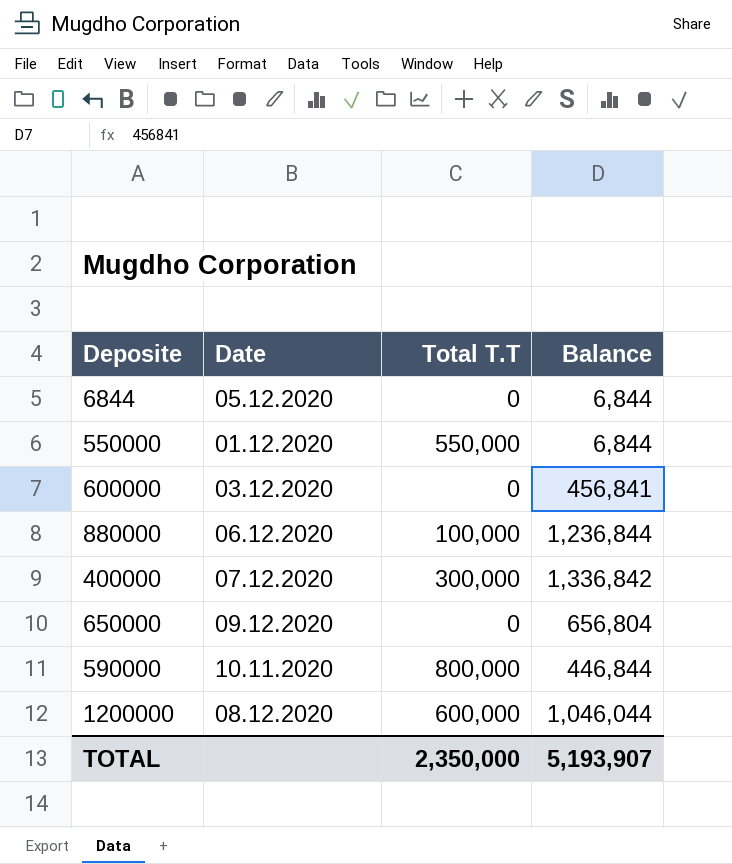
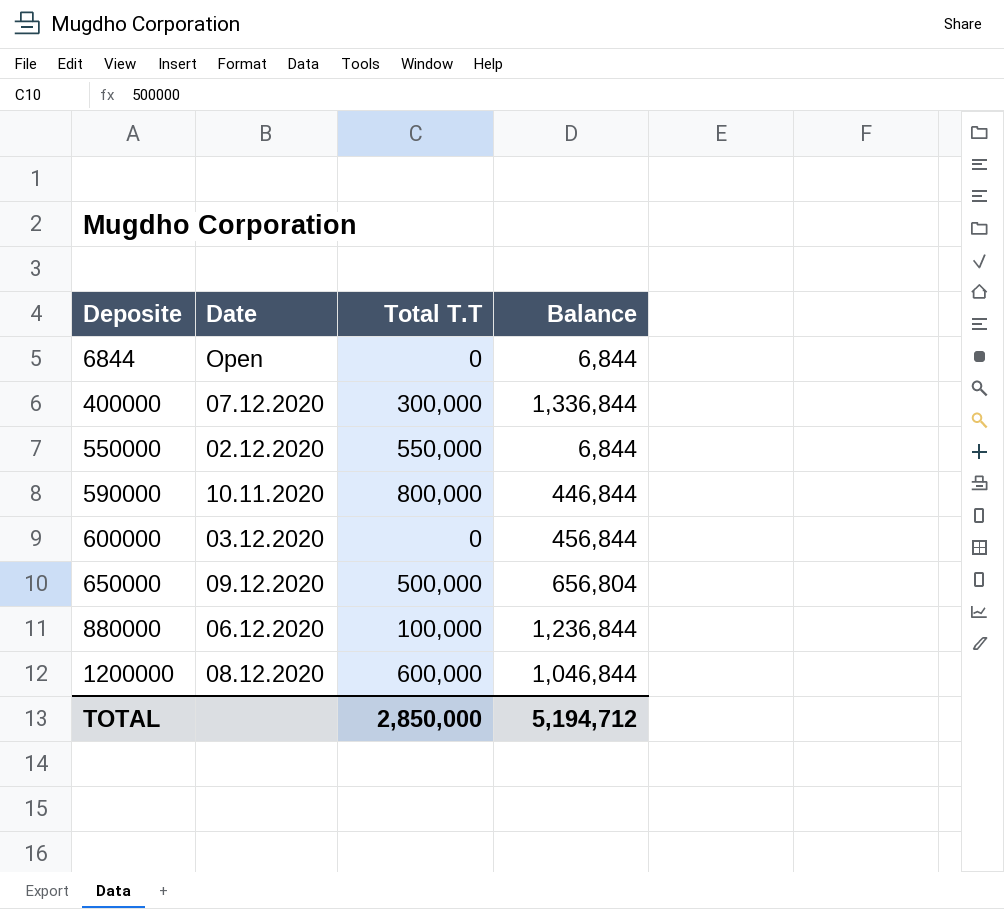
row order: none -> Deposite ascending
6844 | Date: 05.12.2020 -> Open
400000 | Balance: 1,336,842 -> 1,336,844
550000 | Date: 01.12.2020 -> 02.12.2020
600000 | Balance: 456,841 -> 456,844
650000 | Total T.T: 0 -> 500,000
1200000 | Balance: 1,046,044 -> 1,046,844
TOTAL | Total T.T: 2,350,000 -> 2,850,000
TOTAL | Balance: 5,193,907 -> 5,194,712

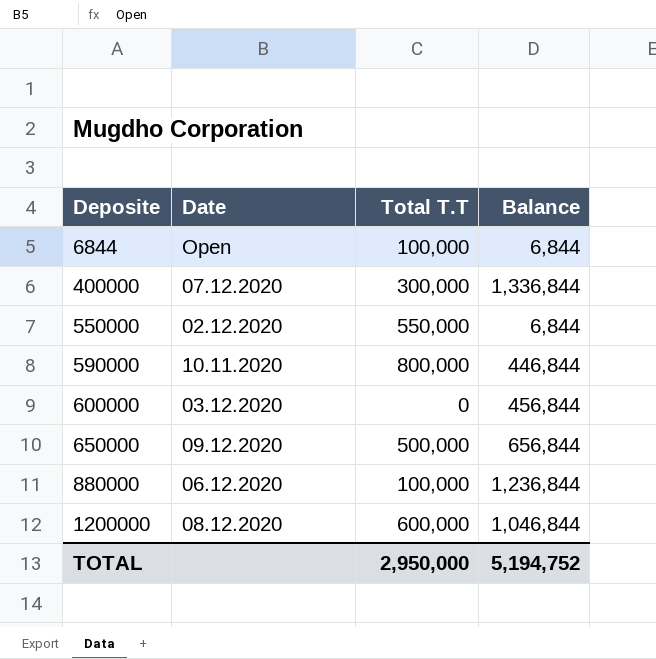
6844 | Total T.T: 0 -> 100,000
650000 | Balance: 656,804 -> 656,844
TOTAL | Total T.T: 2,850,000 -> 2,950,000
TOTAL | Balance: 5,194,712 -> 5,194,752

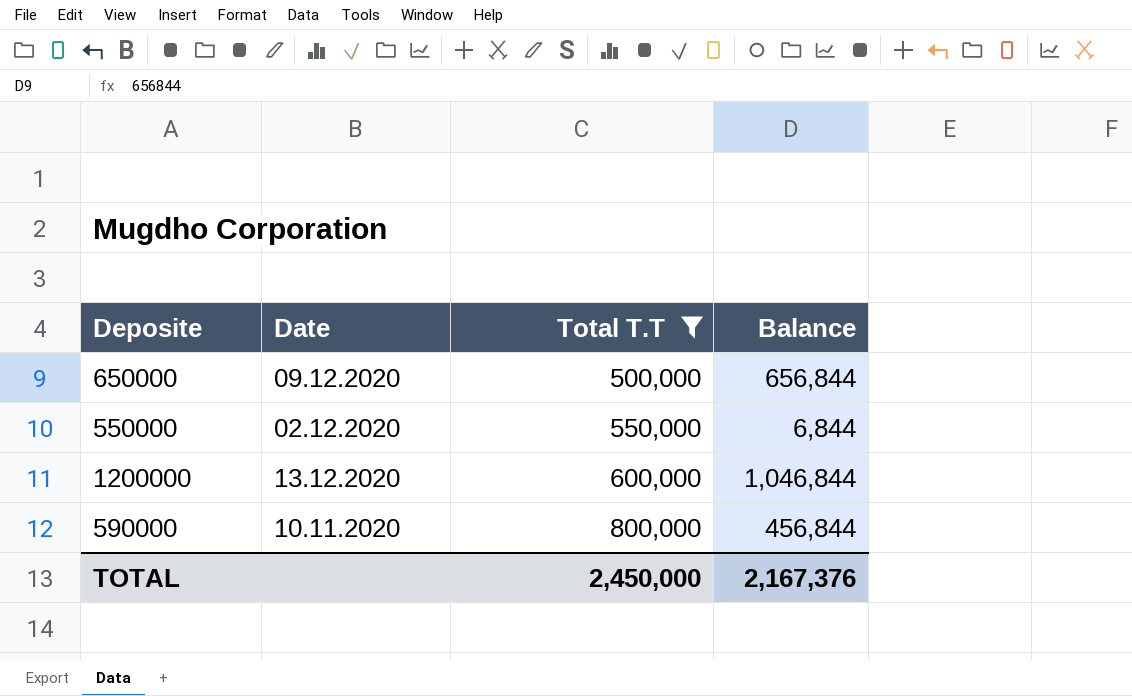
filter: none -> Total T.T >= 500,000
row order: Deposite ascending -> Total T.T ascending
1200000 | Date: 08.12.2020 -> 13.12.2020
590000 | Balance: 446,844 -> 456,844
TOTAL | Total T.T: 2,950,000 -> 2,450,000
TOTAL | Balance: 5,194,752 -> 2,167,376

